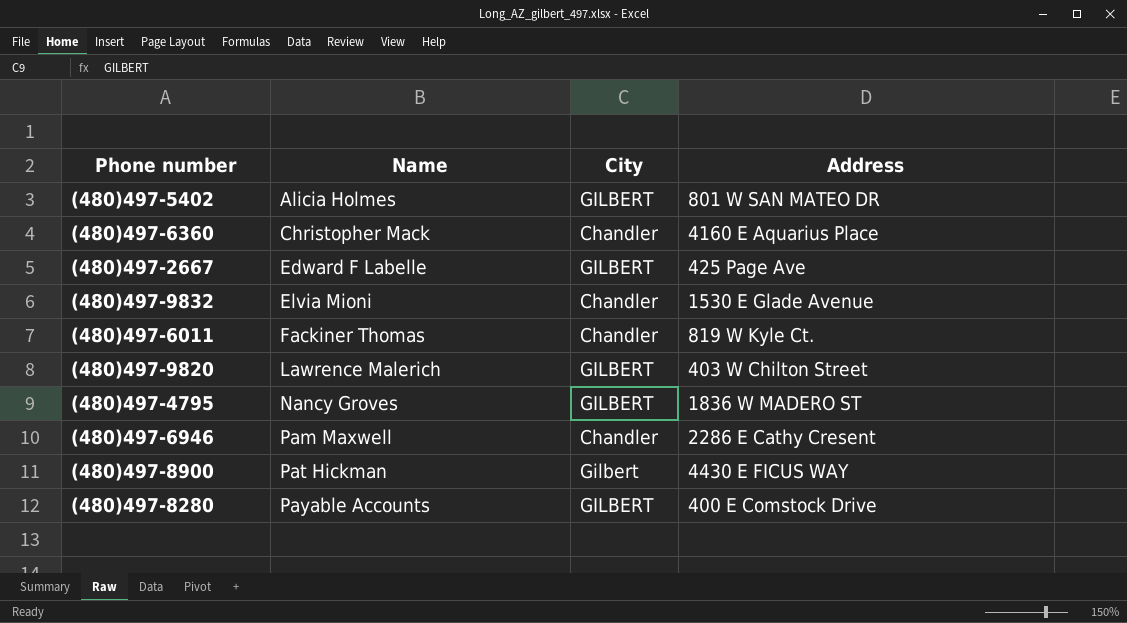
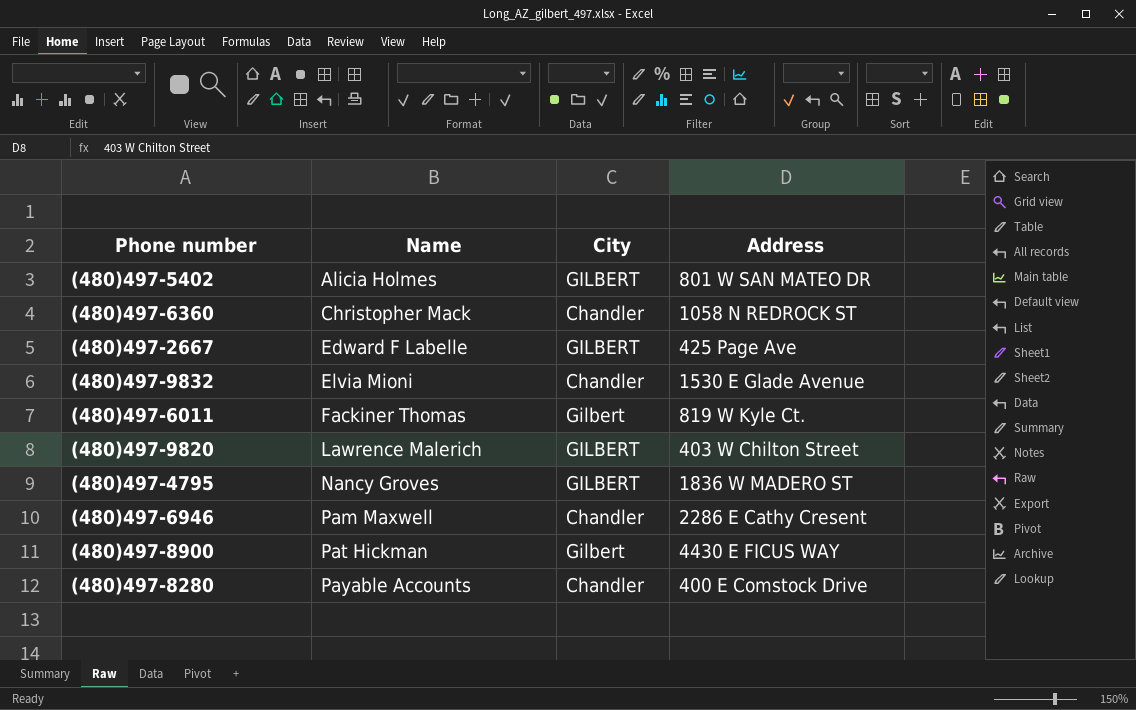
(480)497-6360 | Address: 4160 E Aquarius Place -> 1058 N REDROCK ST
(480)497-6011 | City: Chandler -> Gilbert
(480)497-8280 | City: GILBERT -> Chandler

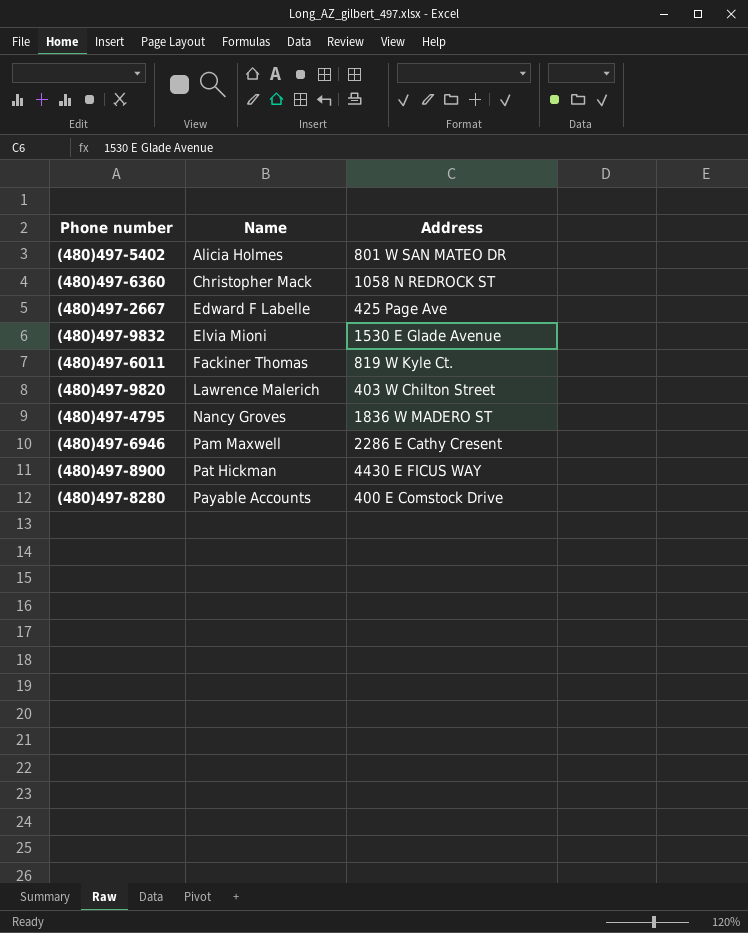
column City | position: 3 -> none

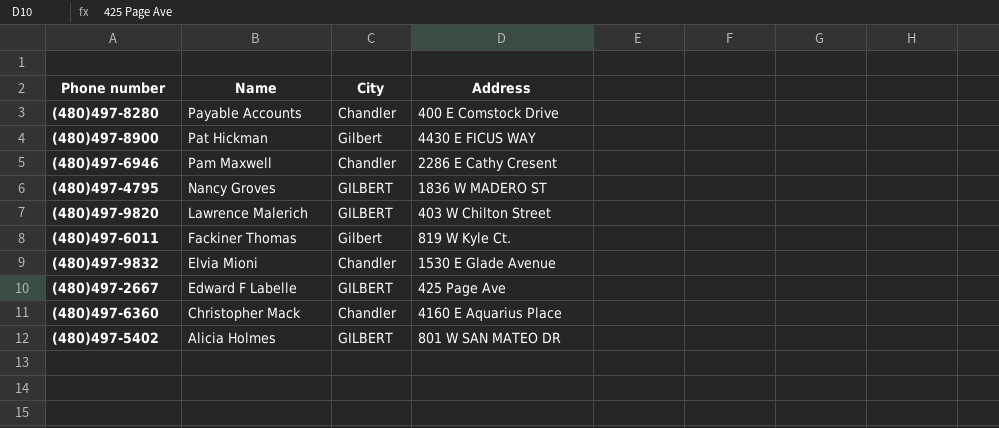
row order: Name ascending -> Name descending
column City | position: none -> 3
(480)497-6360 | Address: 1058 N REDROCK ST -> 4160 E Aquarius Place

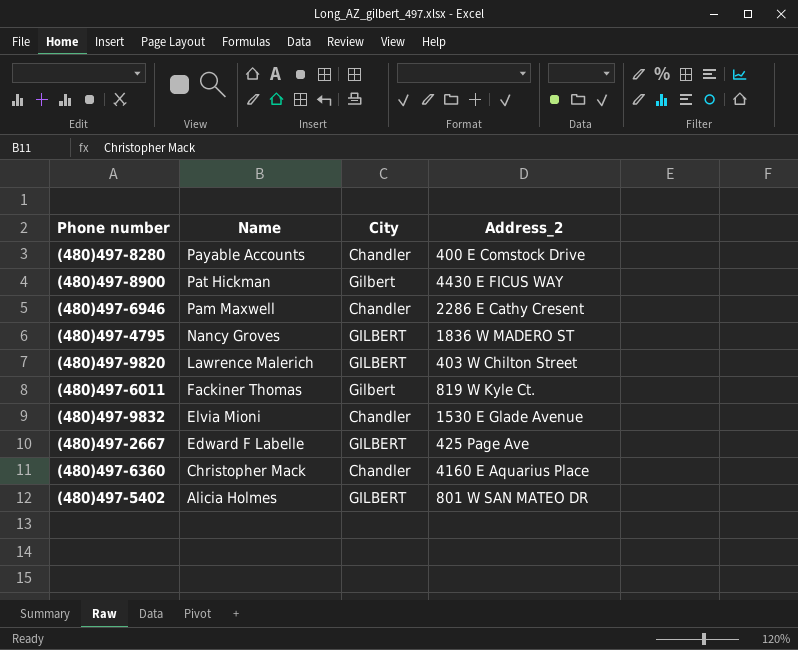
column name: Address -> Address_2

